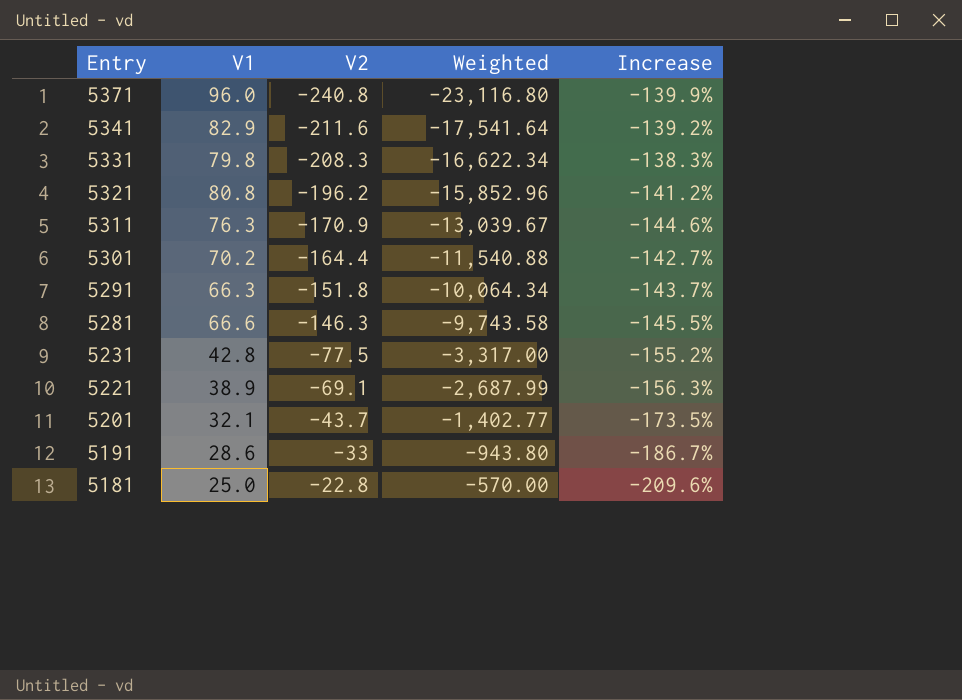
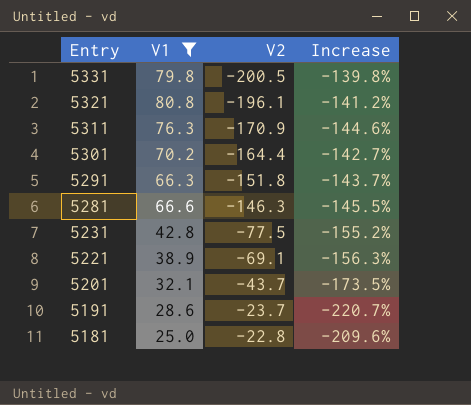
filter: none -> V1 <= 80.8
column Weighted | formula: [V1] * [V2] -> none
5331 | V2: -208.3 -> -200.5
5331 | Increase: -138.3% -> -139.8%
5321 | V2: -196.2 -> -196.1
5191 | V2: -33 -> -23.7
5191 | Increase: -186.7% -> -220.7%

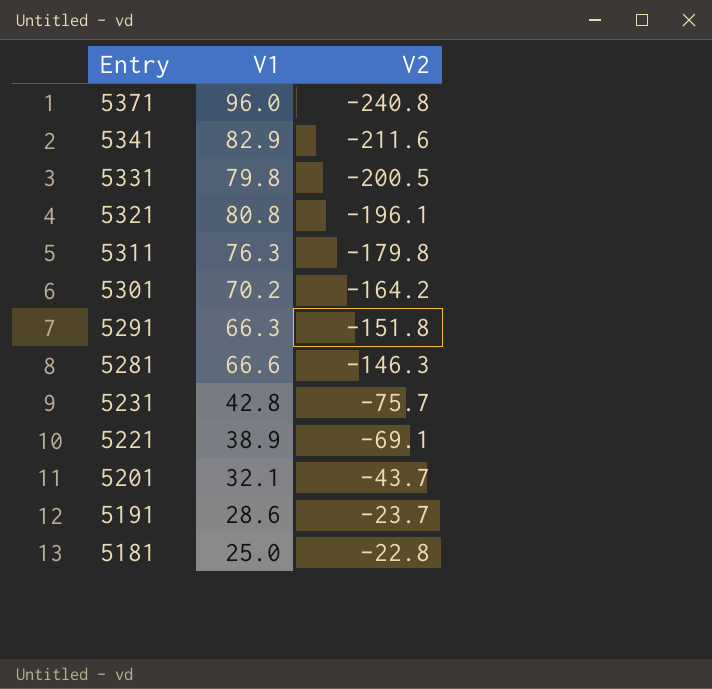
filter: V1 <= 80.8 -> none
column Increase | formula: ([V1] - [V2]) / [V2] -> none
5311 | V2: -170.9 -> -179.8
5301 | V2: -164.4 -> -164.2
5231 | V2: -77.5 -> -75.7

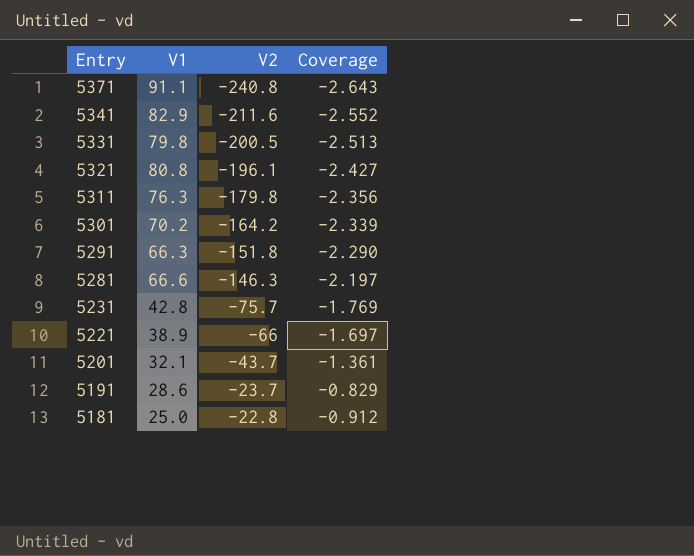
column Coverage | formula: none -> [V2] / [V1]
5371 | V1: 96.0 -> 91.1
5221 | V2: -69.1 -> -66

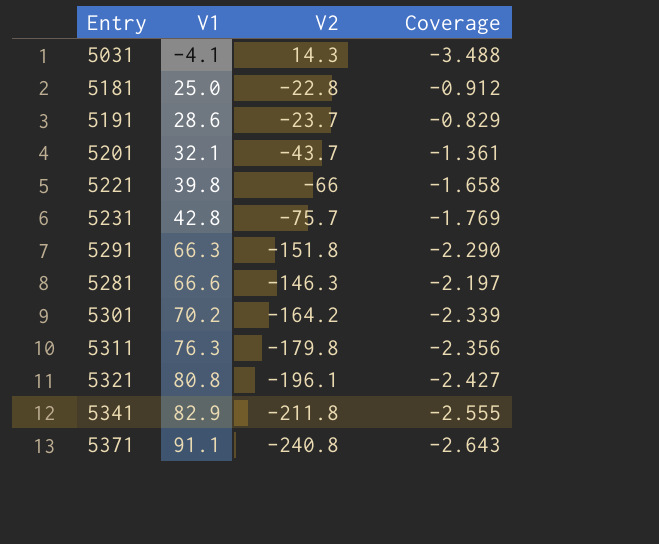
row order: Entry descending -> V1 ascending
row 5331: 79.8 | -200.5 | -2.513 -> none
row 5031: none -> -4.1 | 14.3 | -3.488
5221 | V1: 38.9 -> 39.8
5221 | Coverage: -1.697 -> -1.658
5341 | V2: -211.6 -> -211.8
5341 | Coverage: -2.552 -> -2.555

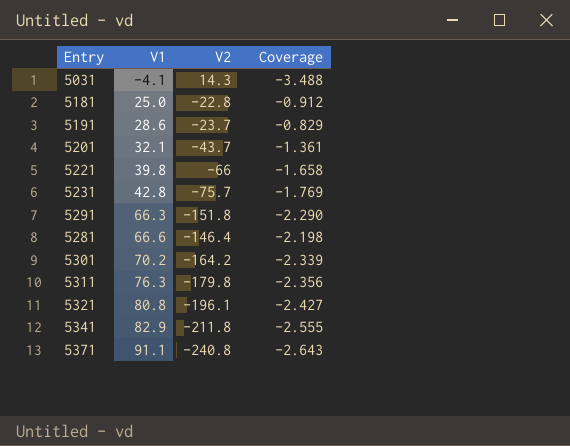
5281 | V2: -146.3 -> -146.4
5281 | Coverage: -2.197 -> -2.198

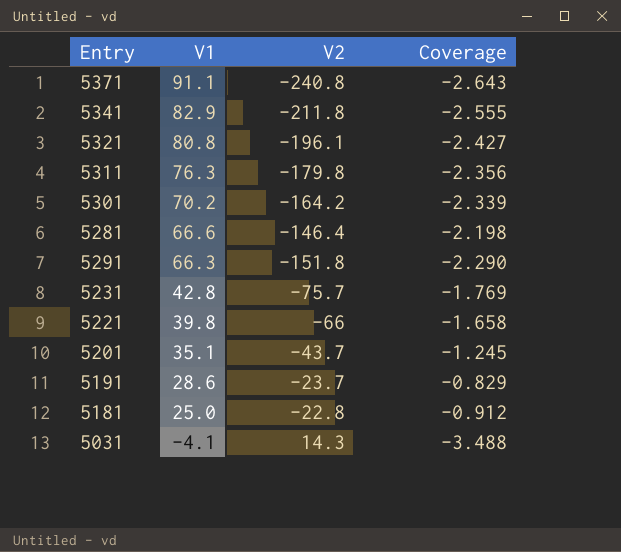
row order: V1 ascending -> V1 descending
5201 | V1: 32.1 -> 35.1
5201 | Coverage: -1.361 -> -1.245

